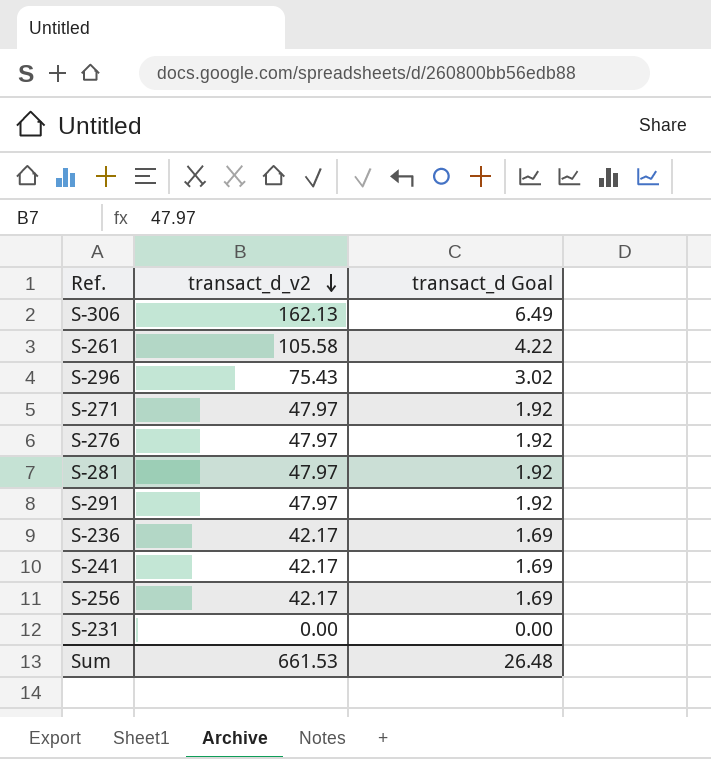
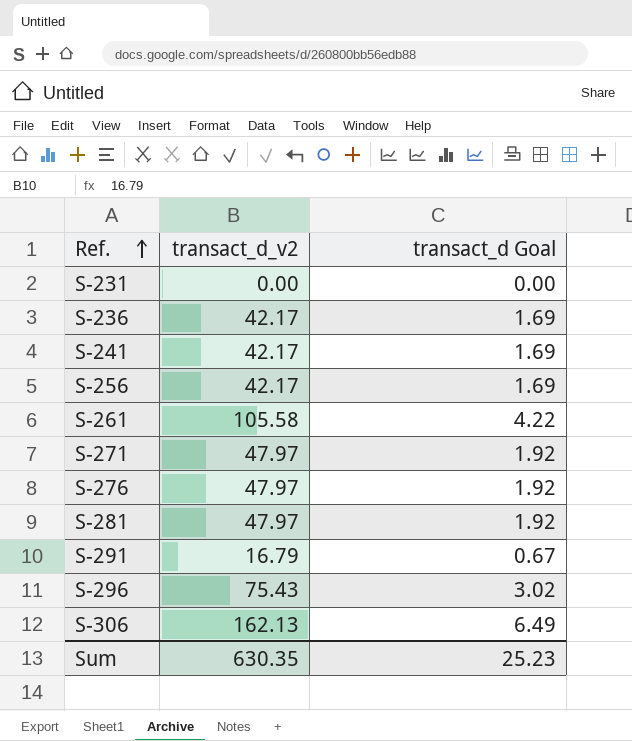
row order: transact_d_v2 descending -> Ref. ascending
S-291 | transact_d_v2: 47.97 -> 16.79
S-291 | transact_d Goal: 1.92 -> 0.67
Sum | transact_d_v2: 661.53 -> 630.35
Sum | transact_d Goal: 26.48 -> 25.23

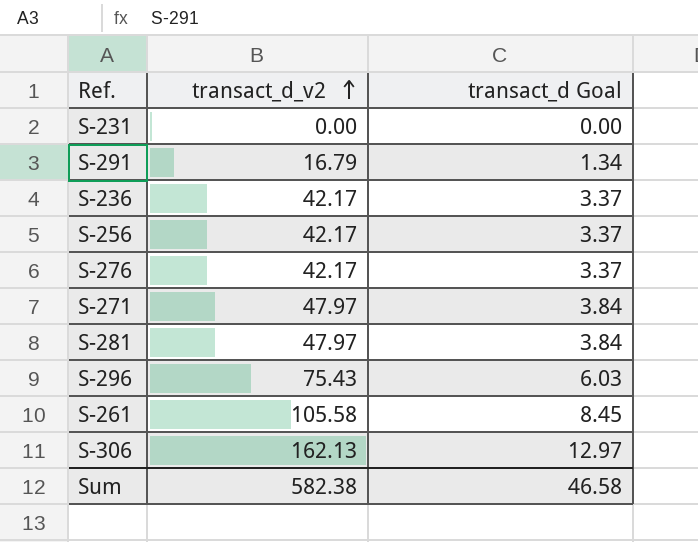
row order: Ref. ascending -> transact_d_v2 ascending
column transact_d Goal | formula: [transact_d_v2] * 0.04 -> [transact_d_v2] * 0.08
row S-241: 42.17 | 1.69 -> none
S-276 | transact_d_v2: 47.97 -> 42.17
Sum | transact_d_v2: 630.35 -> 582.38
Sum | transact_d Goal: 25.23 -> 46.58

